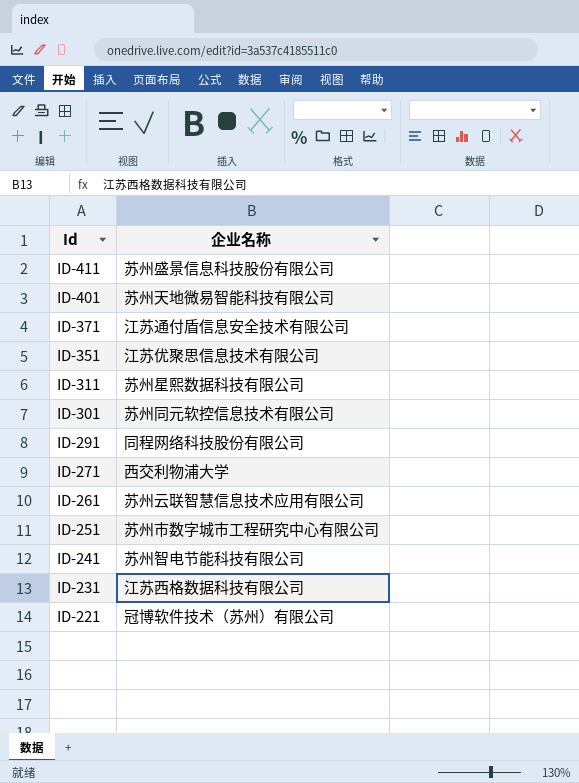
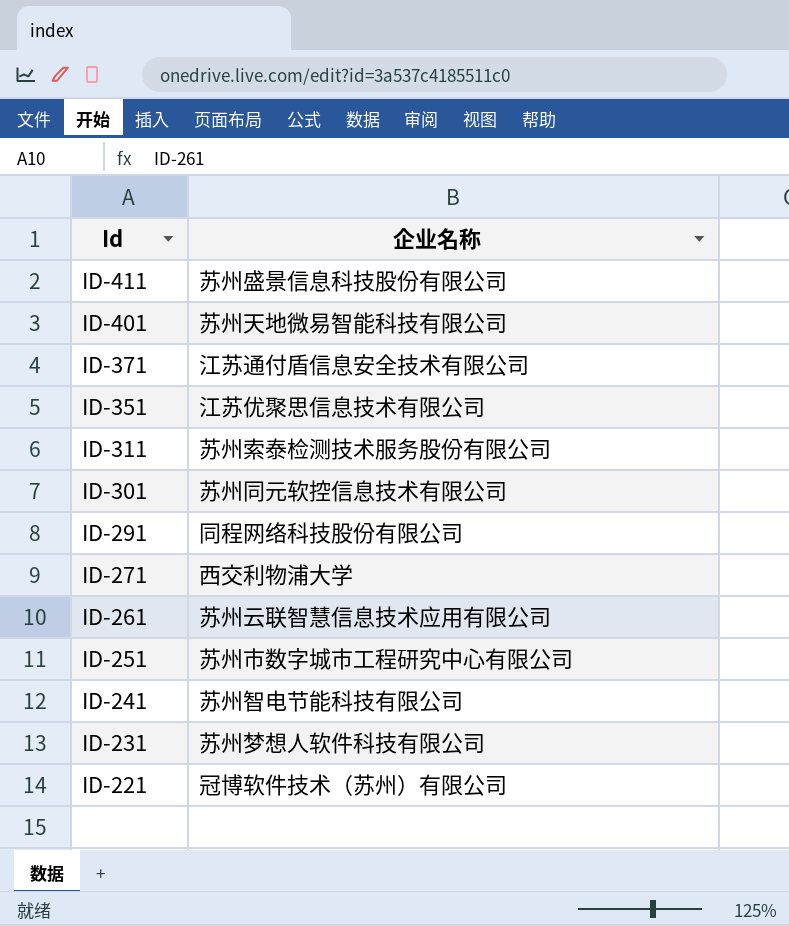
ID-311 | 企业名称: 苏州星熙数据科技有限公司 -> 苏州索泰检测技术服务股份有限公司
ID-231 | 企业名称: 江苏西格数据科技有限公司 -> 苏州梦想人软件科技有限公司

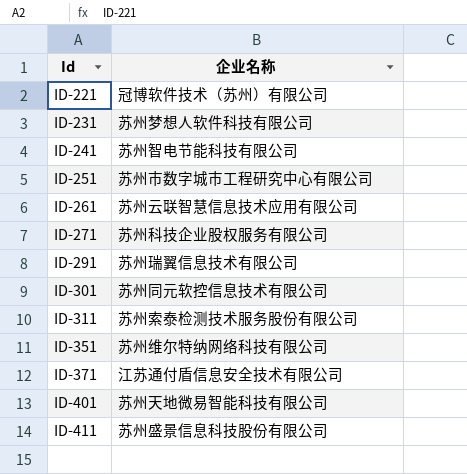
row order: Id descending -> Id ascending
ID-271 | 企业名称: 西交利物浦大学 -> 苏州科技企业股权服务有限公司
ID-291 | 企业名称: 同程网络科技股份有限公司 -> 苏州瑞翼信息技术有限公司
ID-351 | 企业名称: 江苏优聚思信息技术有限公司 -> 苏州维尔特纳网络科技有限公司

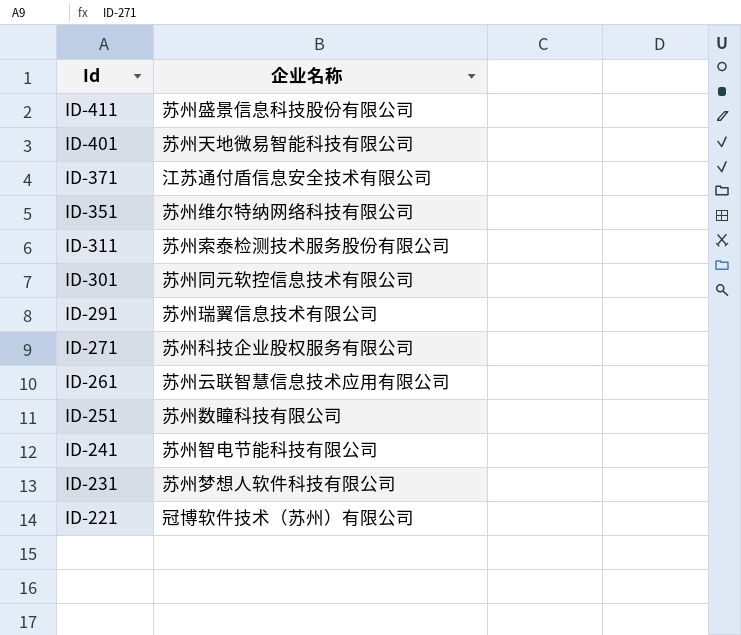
row order: Id ascending -> Id descending
ID-251 | 企业名称: 苏州市数字城市工程研究中心有限公司 -> 苏州数瞳科技有限公司

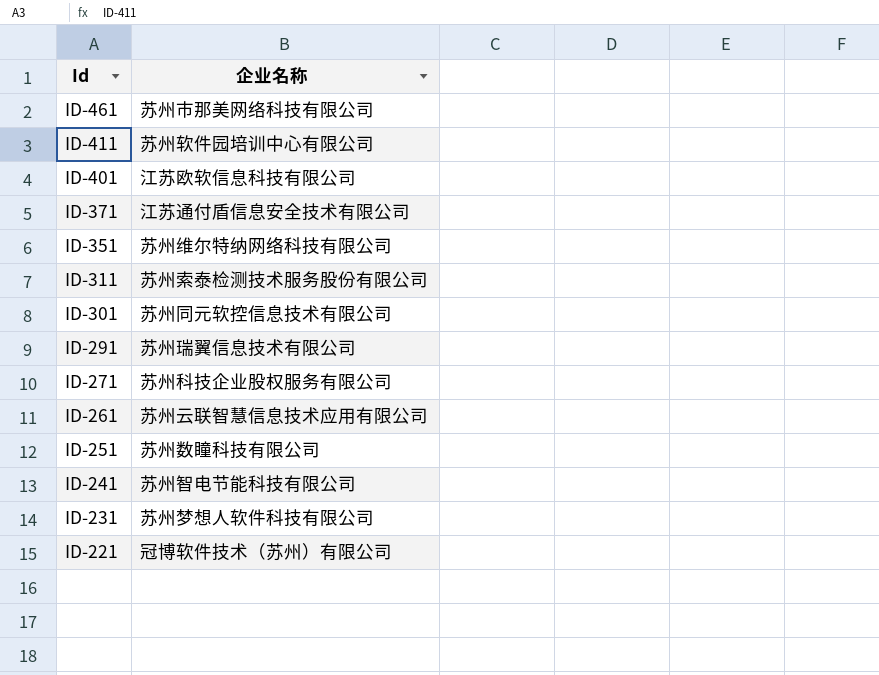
row ID-461: none -> 苏州市那美网络科技有限公司
ID-411 | 企业名称: 苏州盛景信息科技股份有限公司 -> 苏州软件园培训中心有限公司
ID-401 | 企业名称: 苏州天地微易智能科技有限公司 -> 江苏欧软信息科技有限公司

